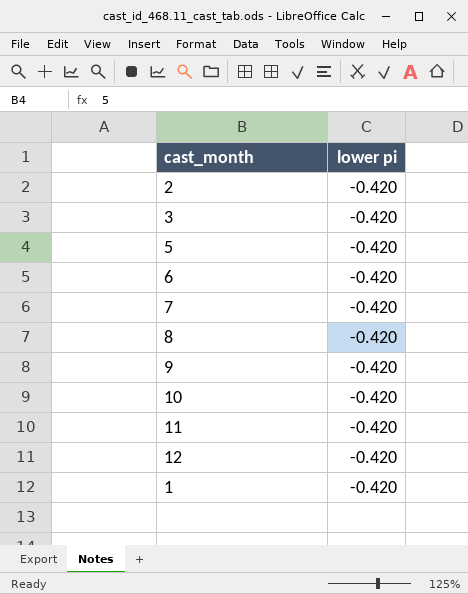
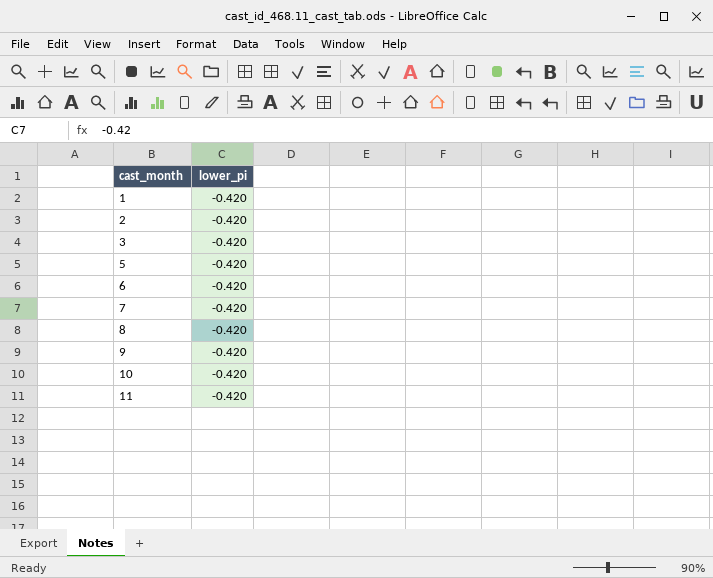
row order: none -> cast_month ascending
column name: lower pi -> lower_pi
row 12: -0.420 -> none

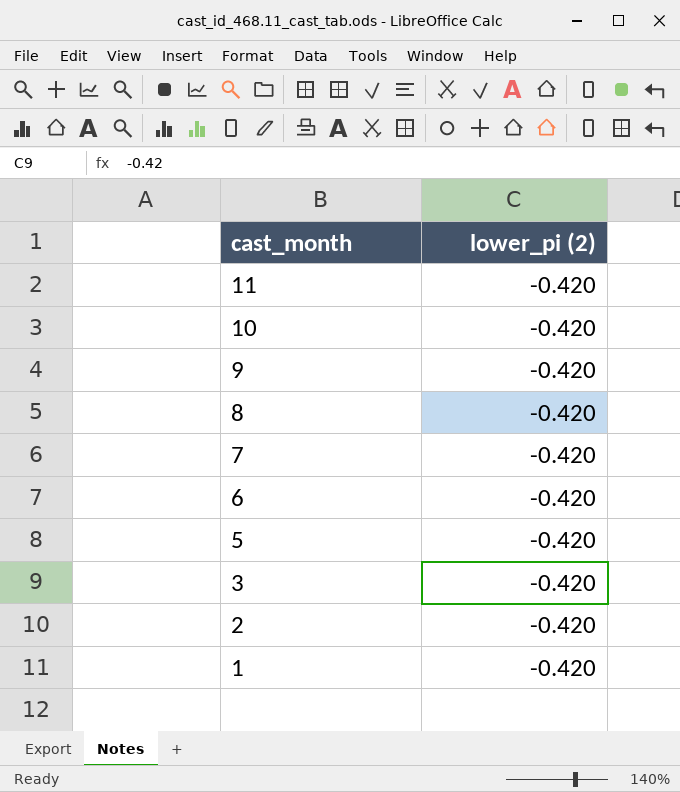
row order: cast_month ascending -> cast_month descending
column name: lower_pi -> lower_pi (2)

